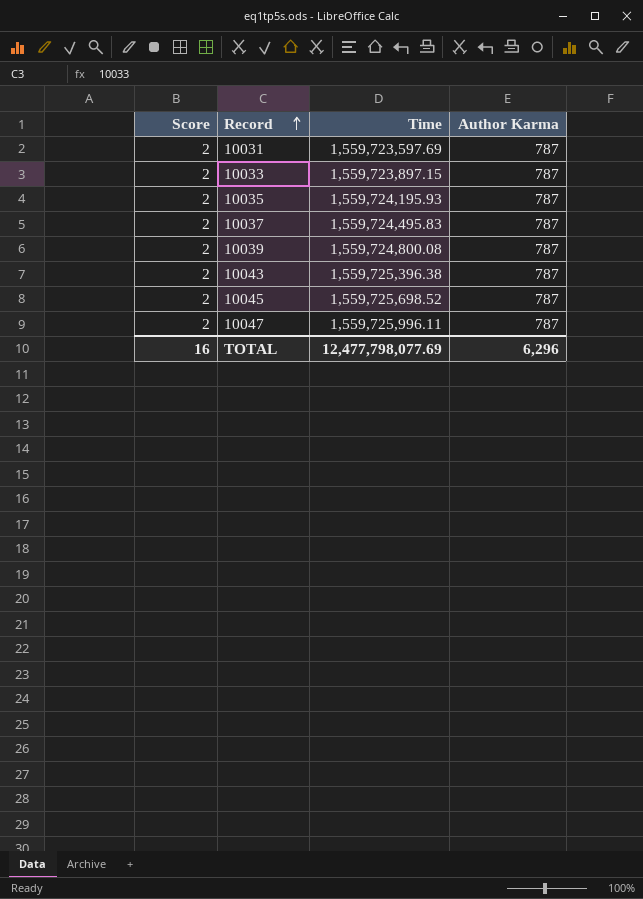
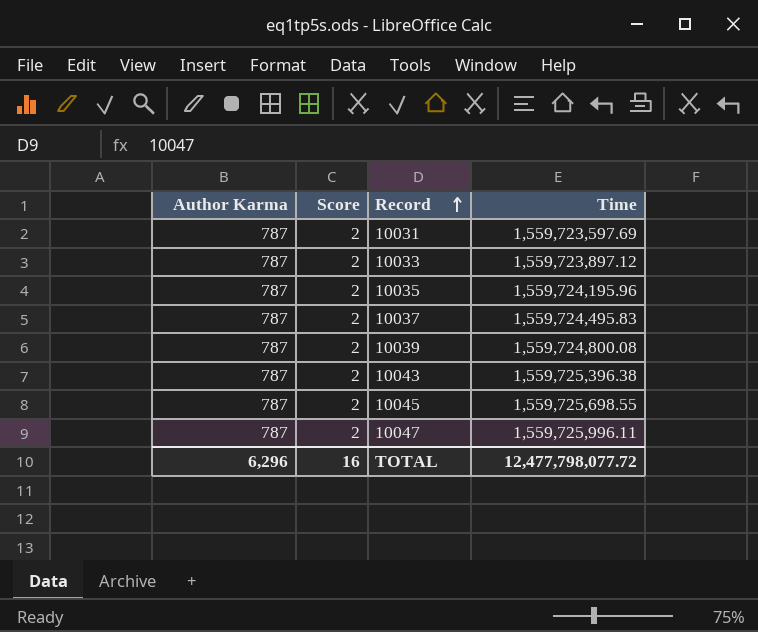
column Author Karma | position: 4 -> 1
10033 | Time: 1,559,723,897.15 -> 1,559,723,897.12
10035 | Time: 1,559,724,195.93 -> 1,559,724,195.96
10045 | Time: 1,559,725,698.52 -> 1,559,725,698.55
TOTAL | Time: 12,477,798,077.69 -> 12,477,798,077.72

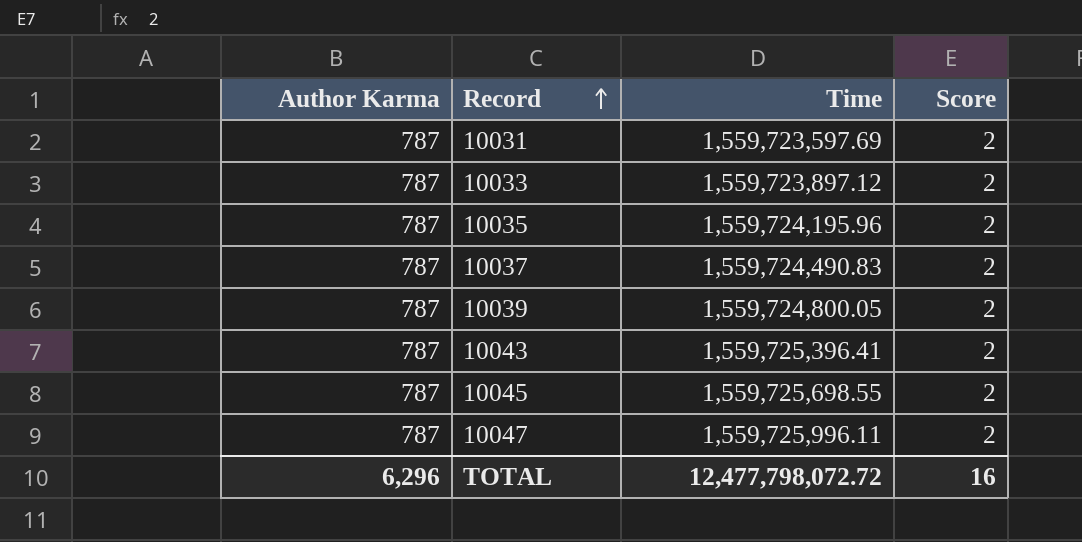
column Score | position: 2 -> 4
10037 | Time: 1,559,724,495.83 -> 1,559,724,490.83
10039 | Time: 1,559,724,800.08 -> 1,559,724,800.05
10043 | Time: 1,559,725,396.38 -> 1,559,725,396.41
TOTAL | Time: 12,477,798,077.72 -> 12,477,798,072.72

